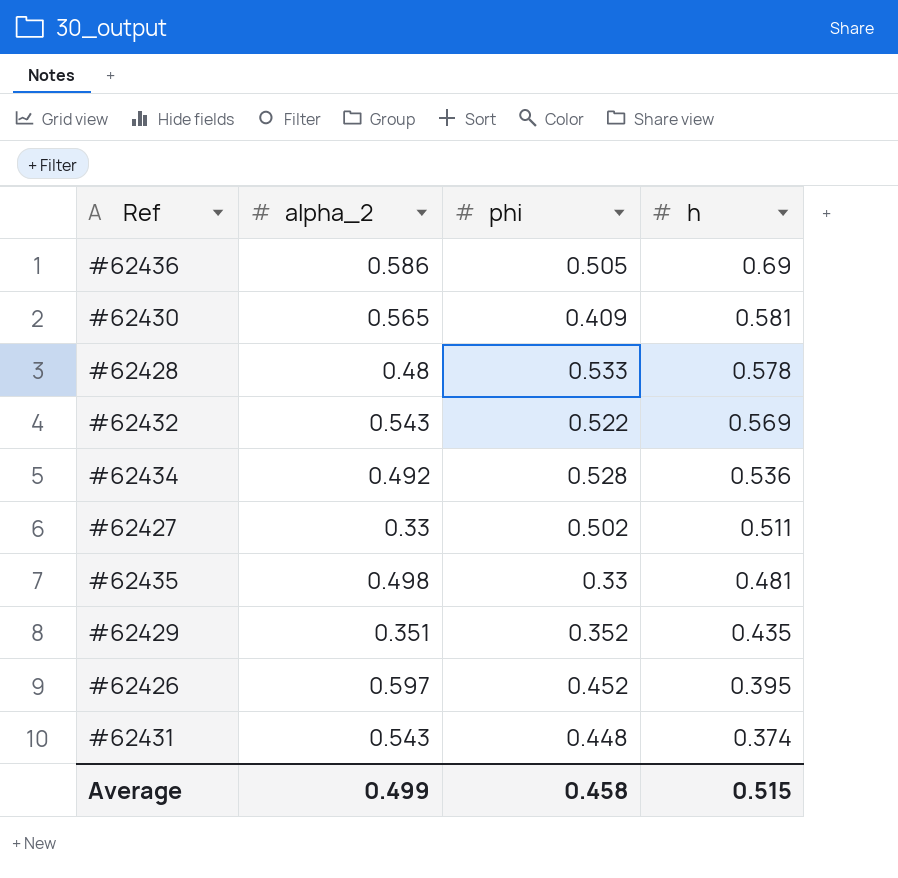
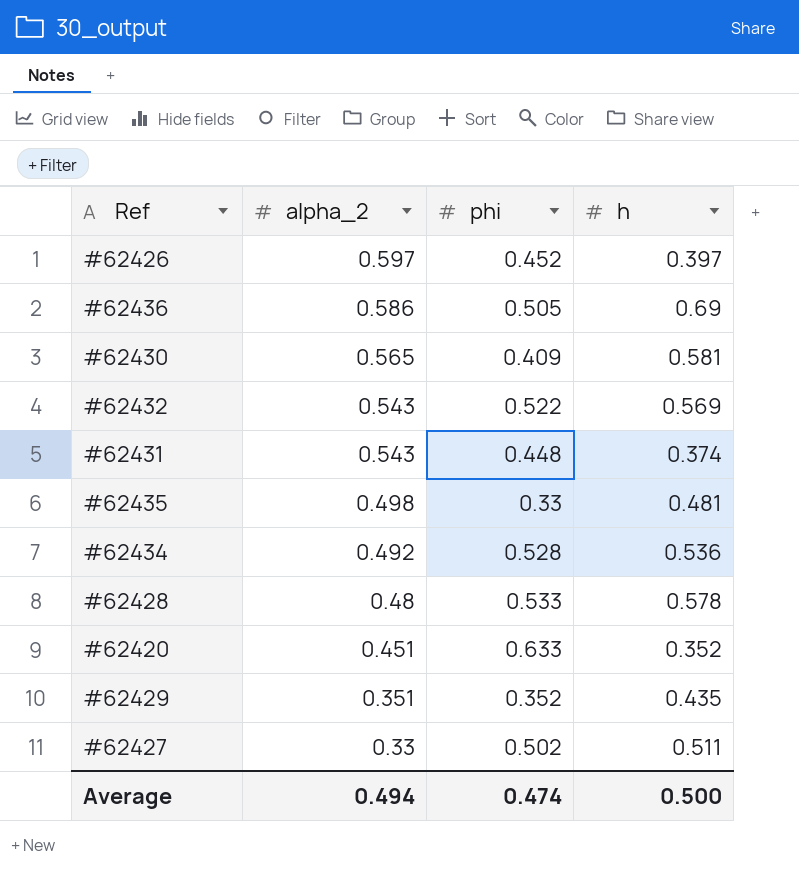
row order: h descending -> alpha_2 descending
#62426 | h: 0.395 -> 0.397
row #62420: none -> 0.451 | 0.633 | 0.352
Average | alpha_2: 0.499 -> 0.494
Average | phi: 0.458 -> 0.474
Average | h: 0.515 -> 0.500

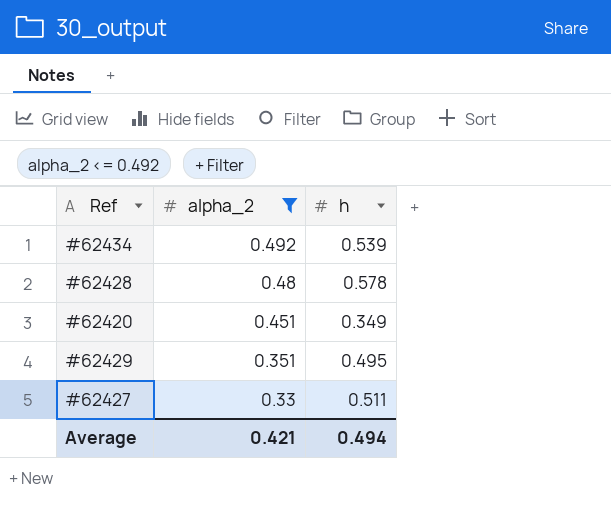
filter: none -> alpha_2 <= 0.492
column phi | position: 3 -> none
#62434 | h: 0.536 -> 0.539
#62420 | h: 0.352 -> 0.349
#62429 | h: 0.435 -> 0.495
Average | alpha_2: 0.494 -> 0.421
Average | h: 0.500 -> 0.494

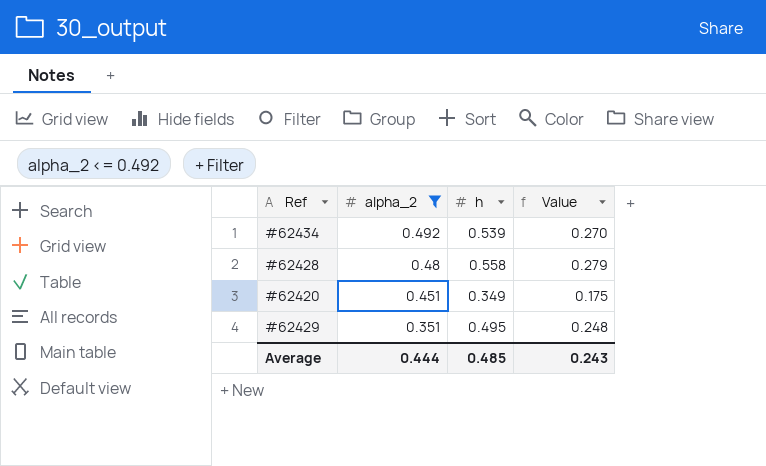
column Value | formula: none -> [h] * 0.5
row #62427: 0.33 | 0.511 -> none
#62428 | h: 0.578 -> 0.558
Average | alpha_2: 0.421 -> 0.444
Average | h: 0.494 -> 0.485

